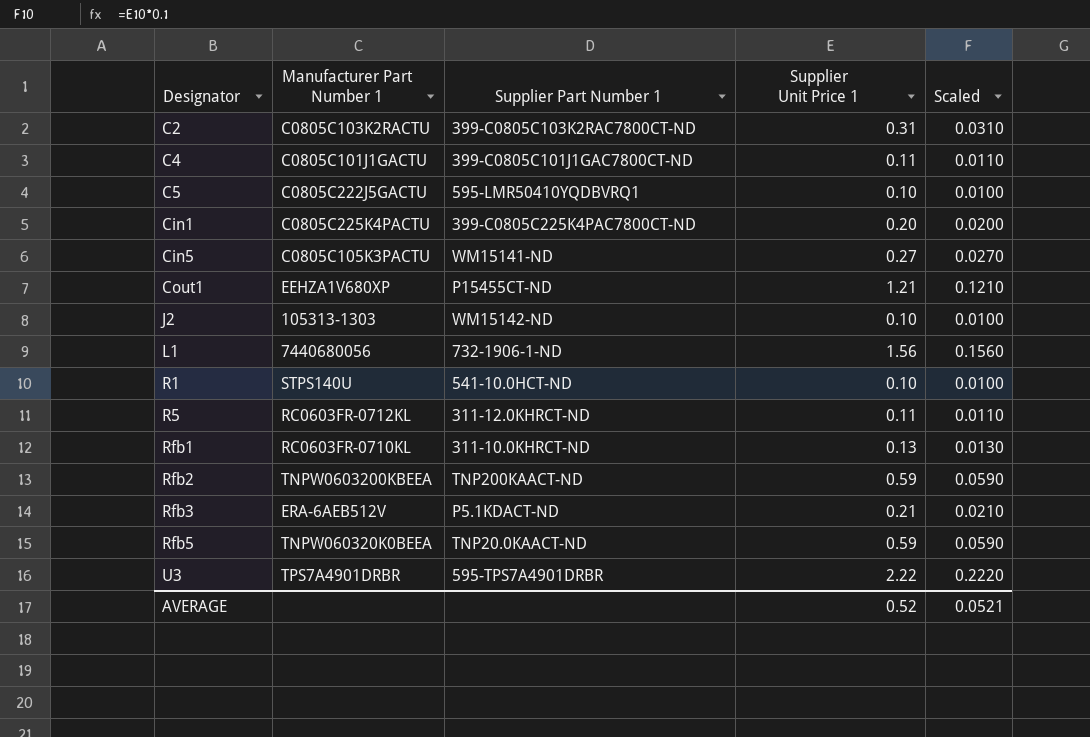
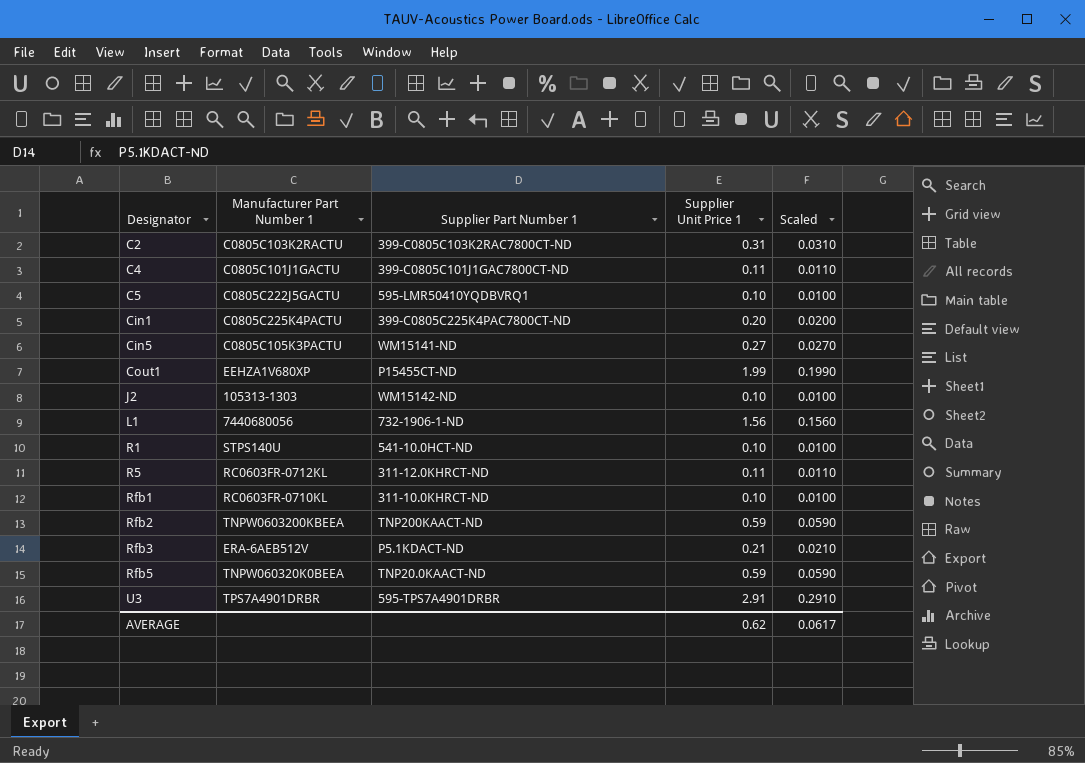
Cout1 | Supplier Unit Price 1: 1.21 -> 1.99
Cout1 | Scaled: 0.1210 -> 0.1990
Rfb1 | Supplier Unit Price 1: 0.13 -> 0.10
Rfb1 | Scaled: 0.0130 -> 0.0100
U3 | Supplier Unit Price 1: 2.22 -> 2.91
U3 | Scaled: 0.2220 -> 0.2910
AVERAGE | Supplier Unit Price 1: 0.52 -> 0.62
AVERAGE | Scaled: 0.0521 -> 0.0617

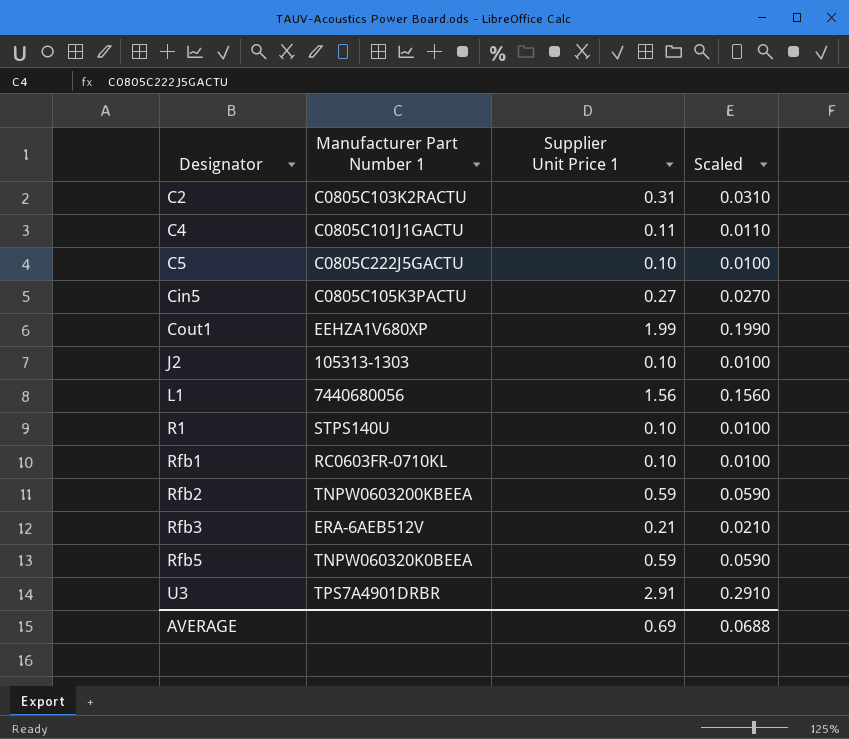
column Supplier Part Number 1 | position: 3 -> none
row Cin1: C0805C225K4PACTU | 399-C0805C225K4PAC7800CT-ND | 0.20 | 0.0200 -> none
row R5: RC0603FR-0712KL | 311-12.0KHRCT-ND | 0.11 | 0.0110 -> none
AVERAGE | Supplier Unit Price 1: 0.62 -> 0.69
AVERAGE | Scaled: 0.0617 -> 0.0688

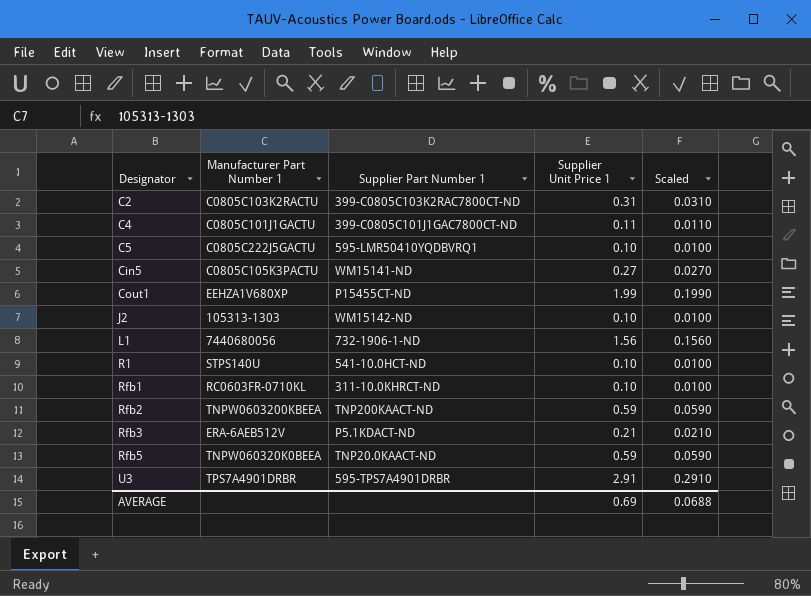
column Supplier Part Number 1 | position: none -> 3

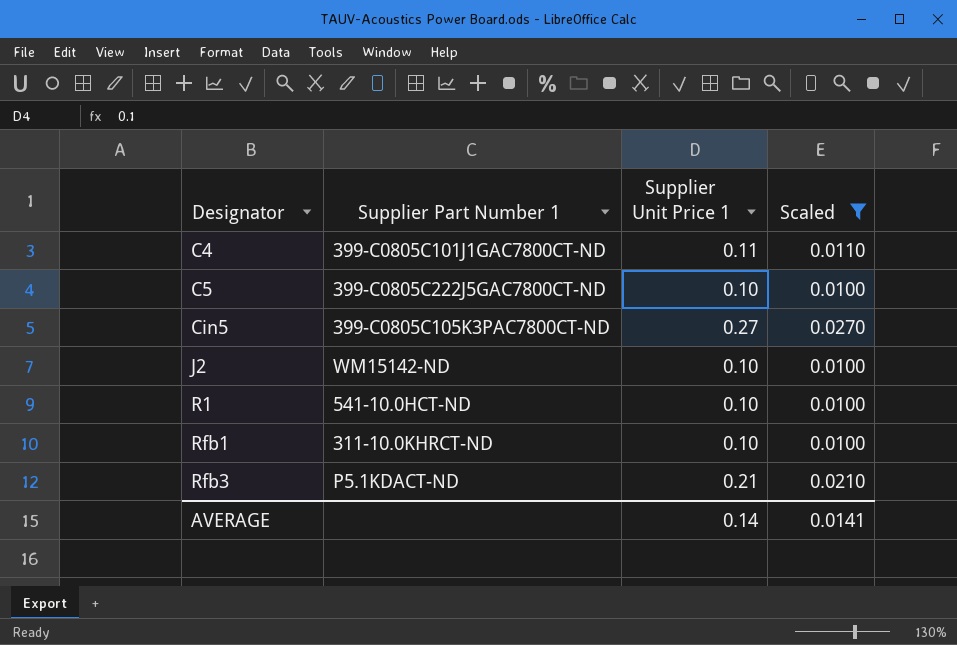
filter: none -> Scaled <= 0.0270
column Manufacturer Part Number 1 | position: 2 -> none
C5 | Supplier Part Number 1: 595-LMR50410YQDBVRQ1 -> 399-C0805C222J5GAC7800CT-ND
Cin5 | Supplier Part Number 1: WM15141-ND -> 399-C0805C105K3PAC7800CT-ND
AVERAGE | Supplier Unit Price 1: 0.69 -> 0.14
AVERAGE | Scaled: 0.0688 -> 0.0141

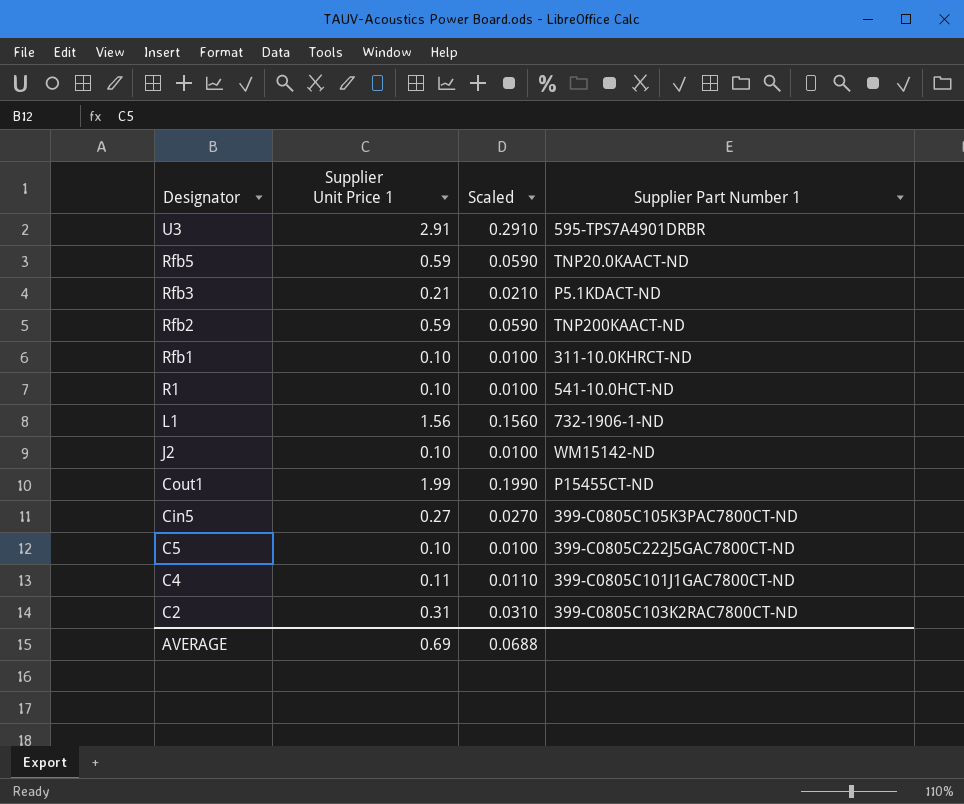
filter: Scaled <= 0.0270 -> none
row order: Designator ascending -> Designator descending
column Supplier Part Number 1 | position: 2 -> 4
AVERAGE | Supplier Unit Price 1: 0.14 -> 0.69
AVERAGE | Scaled: 0.0141 -> 0.0688

